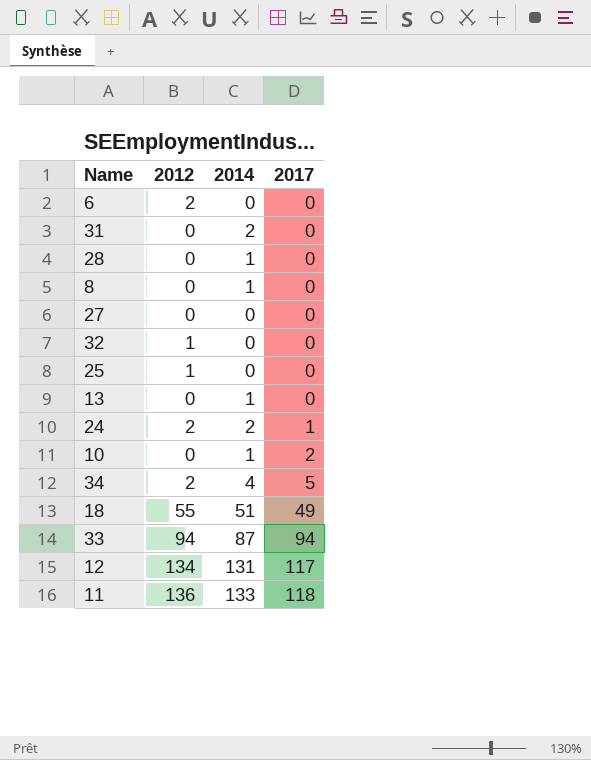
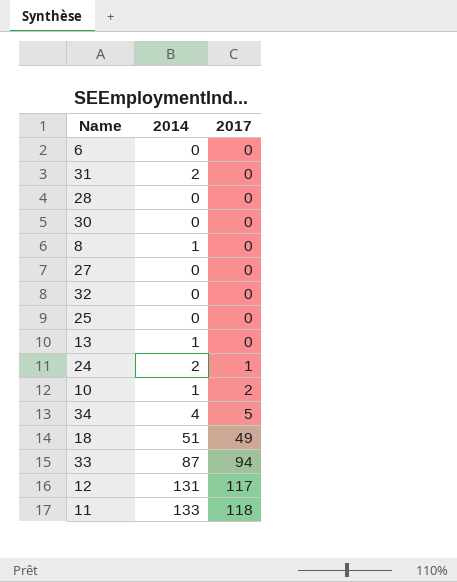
column 2012 | position: 2 -> none
28 | 2014: 1 -> 0
row 30: none -> 0 | 0

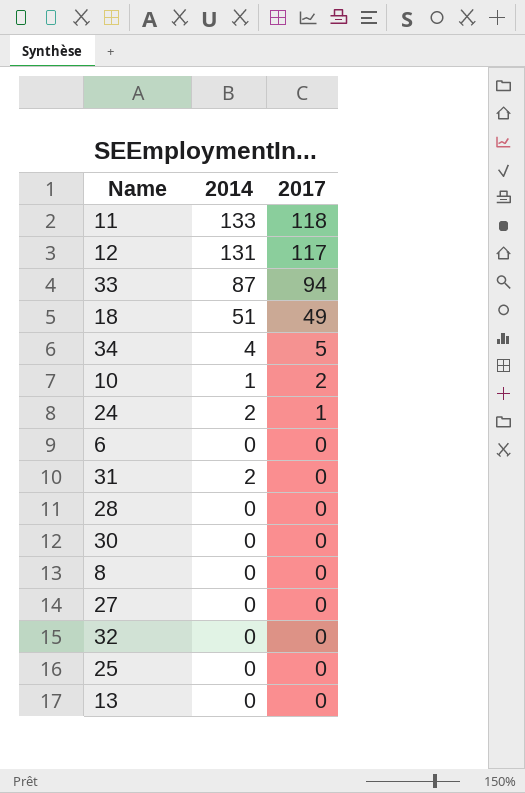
row order: 2017 ascending -> 2017 descending
8 | 2014: 1 -> 0
13 | 2014: 1 -> 0

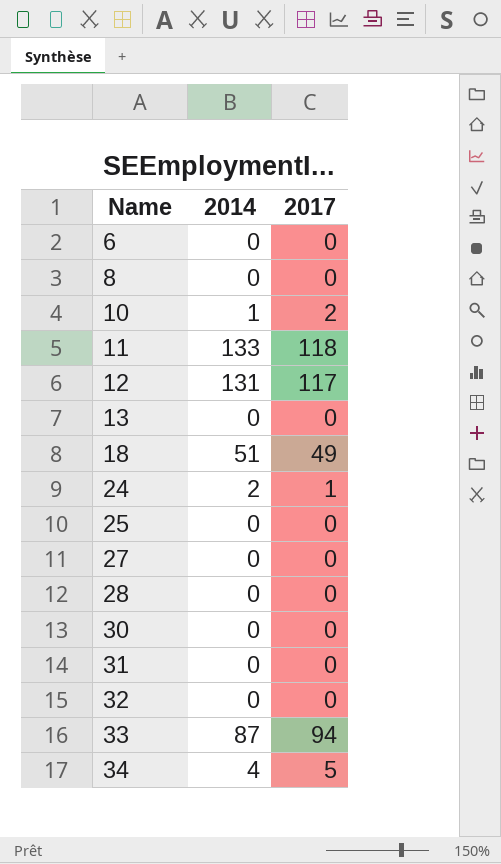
row order: 2017 descending -> Name ascending
31 | 2014: 2 -> 0

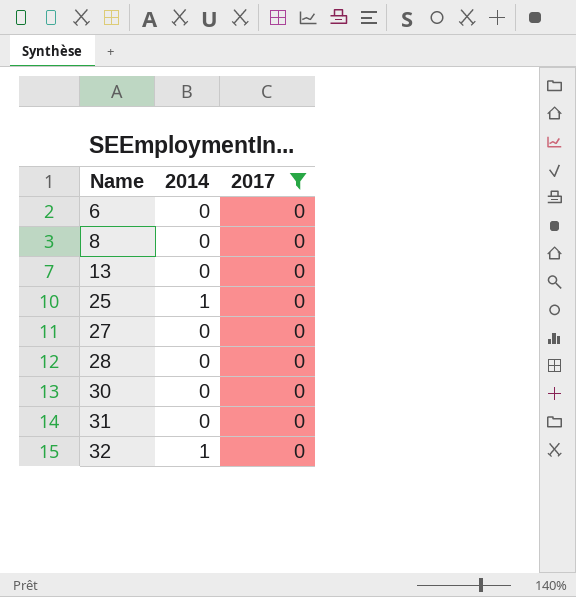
filter: none -> 2017 = 0
25 | 2014: 0 -> 1
32 | 2014: 0 -> 1

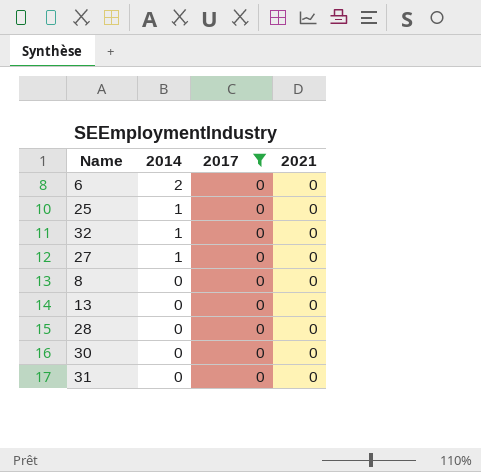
row order: Name ascending -> 2014 descending
column 2021 | position: none -> 4
6 | 2014: 0 -> 2
27 | 2014: 0 -> 1

